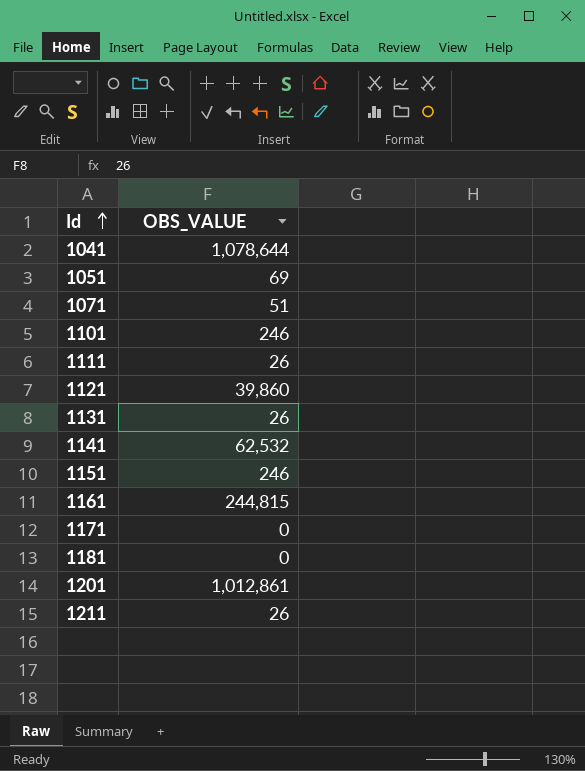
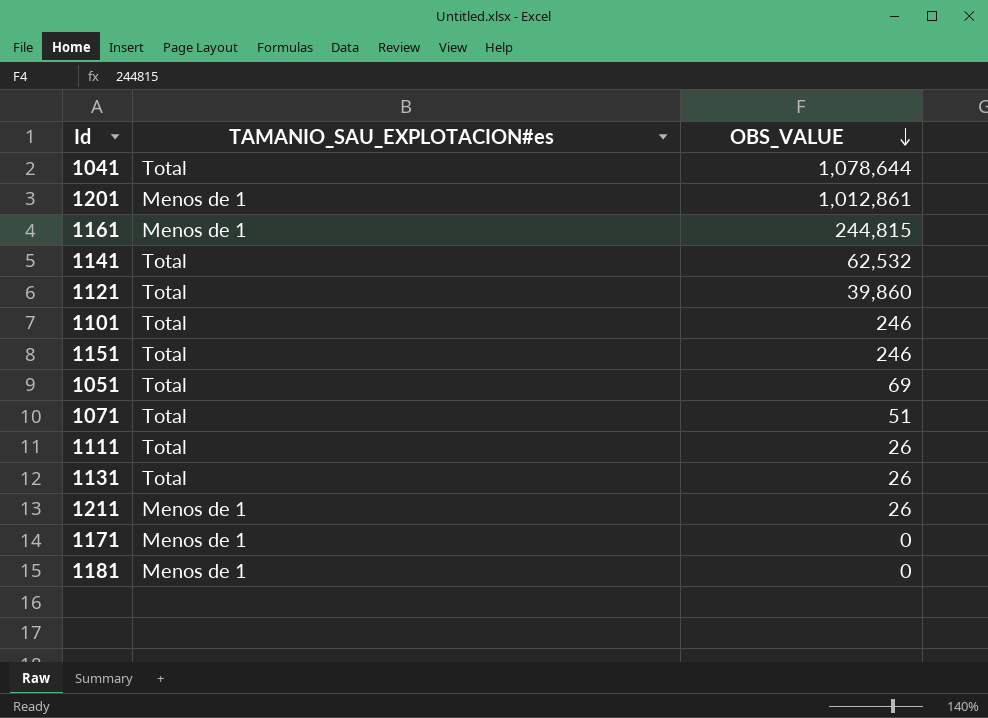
row order: Id ascending -> OBS_VALUE descending
column TAMANIO_SAU_EXPLOTACION#es | position: none -> 2

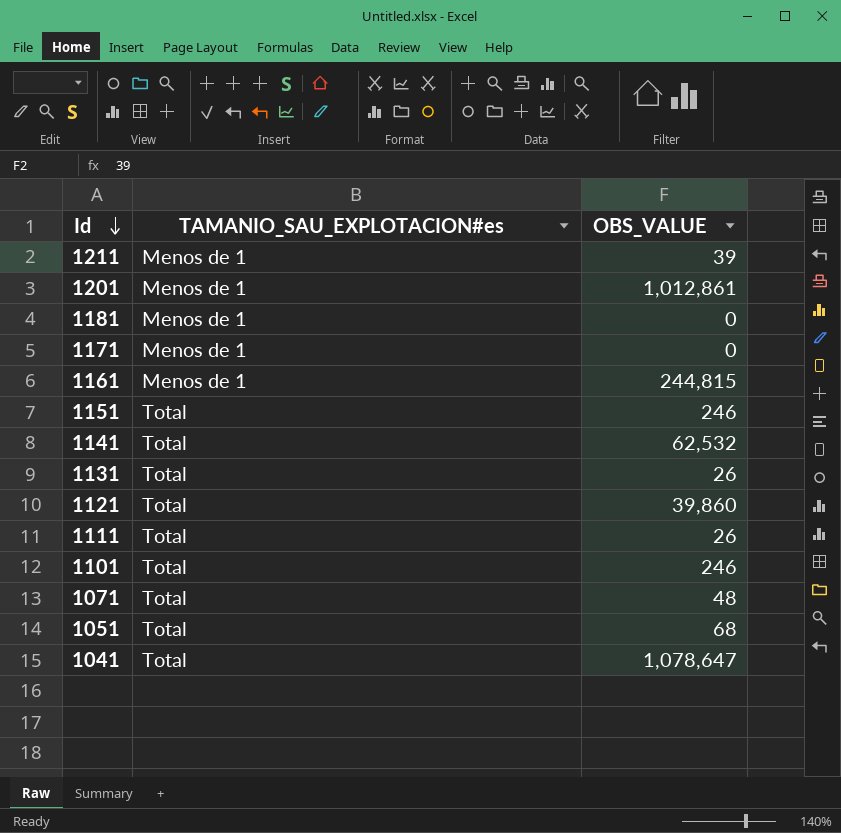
row order: OBS_VALUE descending -> Id descending
1211 | OBS_VALUE: 26 -> 39
1071 | OBS_VALUE: 51 -> 48
1051 | OBS_VALUE: 69 -> 68
1041 | OBS_VALUE: 1,078,644 -> 1,078,647

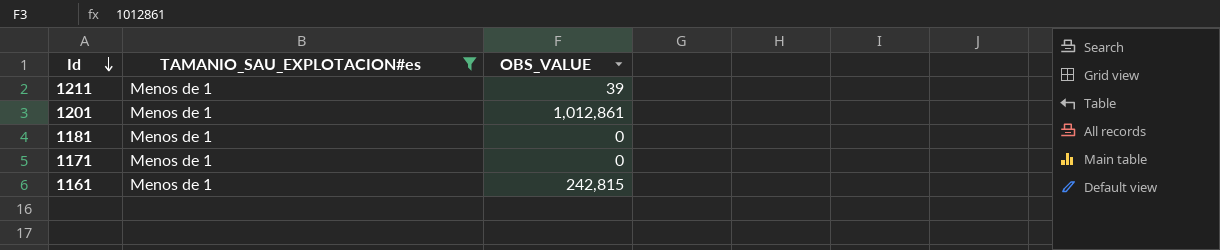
filter: none -> TAMANIO_SAU_EXPLOTACION#es = Menos de 1
1161 | OBS_VALUE: 244,815 -> 242,815

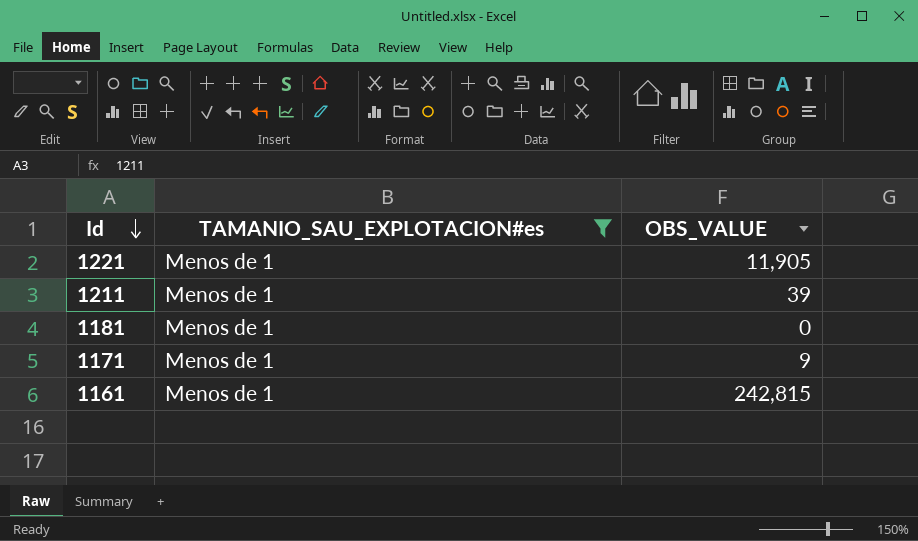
row 1201: Menos de 1 | 1,012,861 -> none
row 1221: none -> Menos de 1 | 11,905
1171 | OBS_VALUE: 0 -> 9

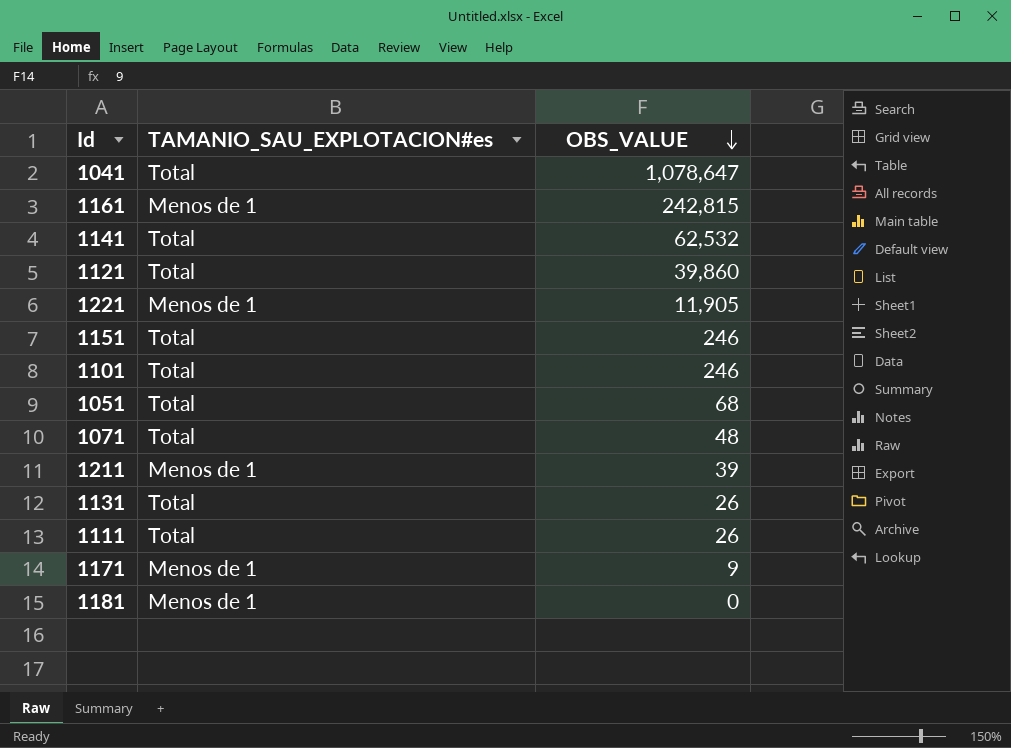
filter: TAMANIO_SAU_EXPLOTACION#es = Menos de 1 -> none
row order: Id descending -> OBS_VALUE descending

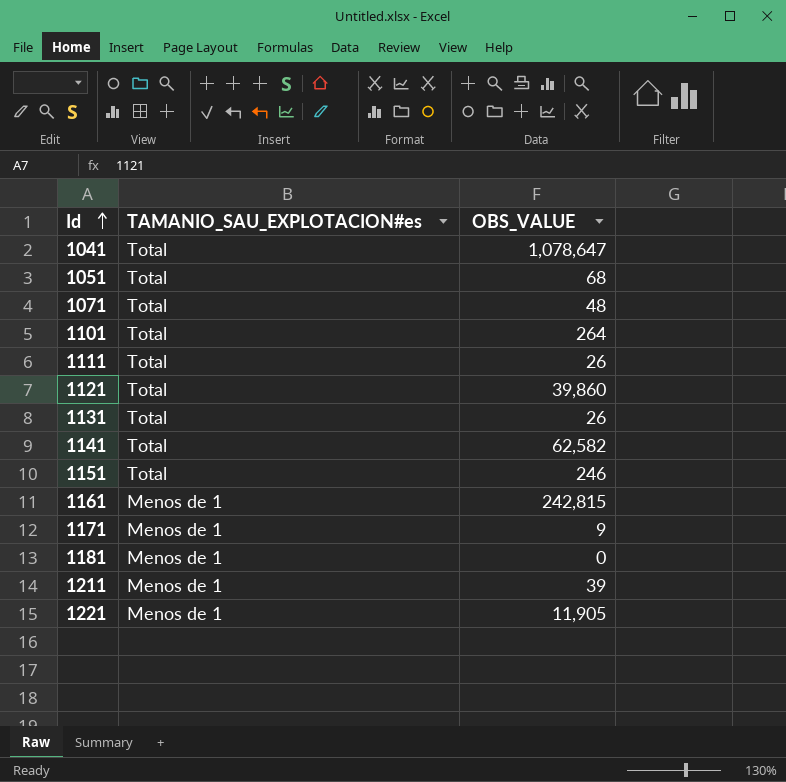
row order: OBS_VALUE descending -> Id ascending
1101 | OBS_VALUE: 246 -> 264
1141 | OBS_VALUE: 62,532 -> 62,582

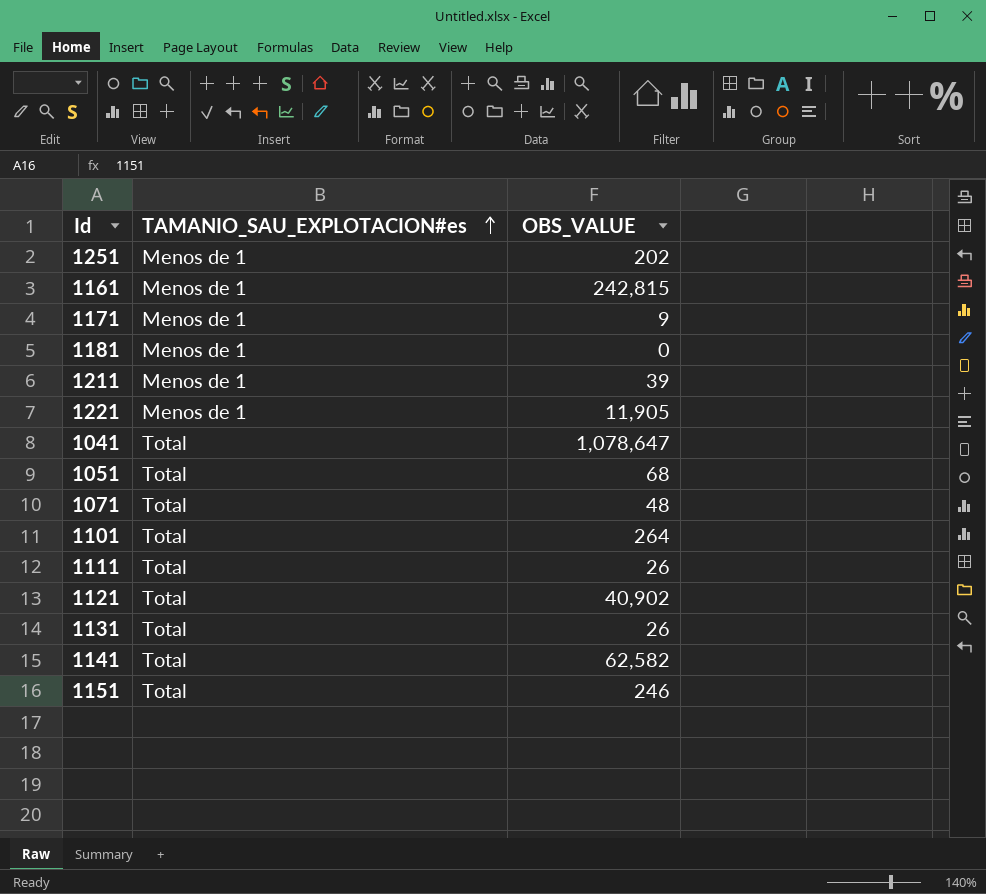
row order: Id ascending -> TAMANIO_SAU_EXPLOTACION#es ascending
row 1251: none -> Menos de 1 | 202
1121 | OBS_VALUE: 39,860 -> 40,902

